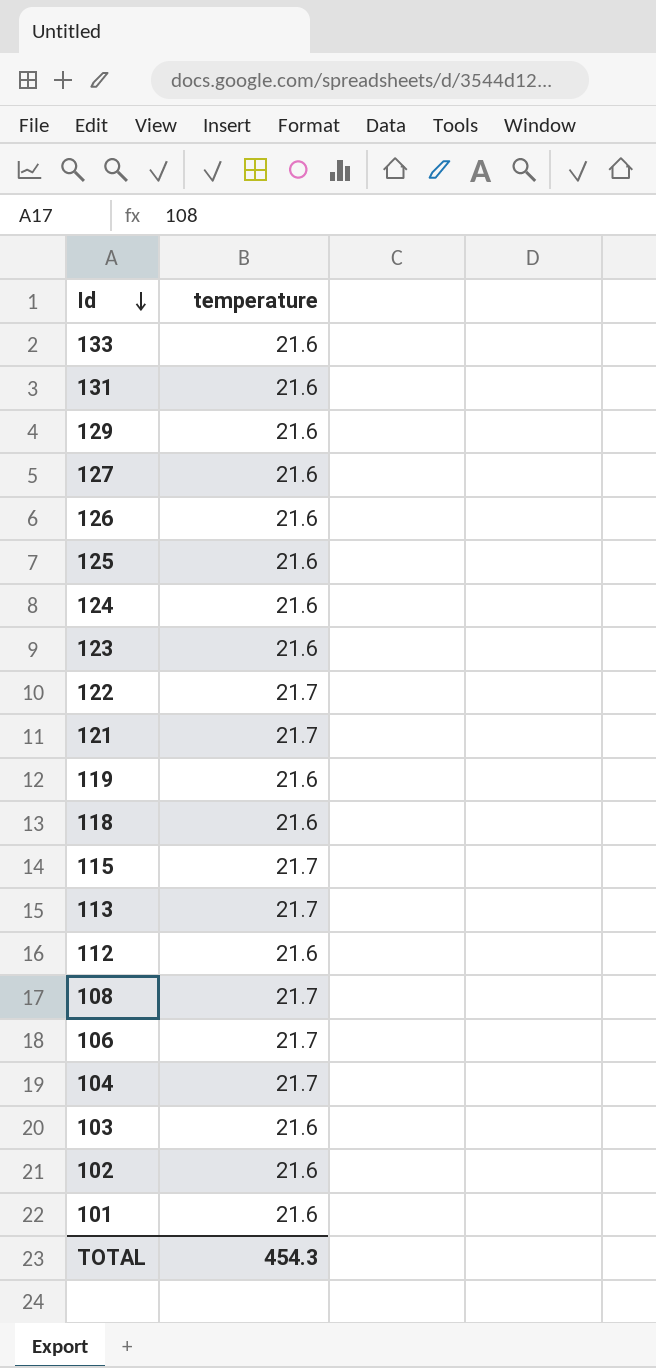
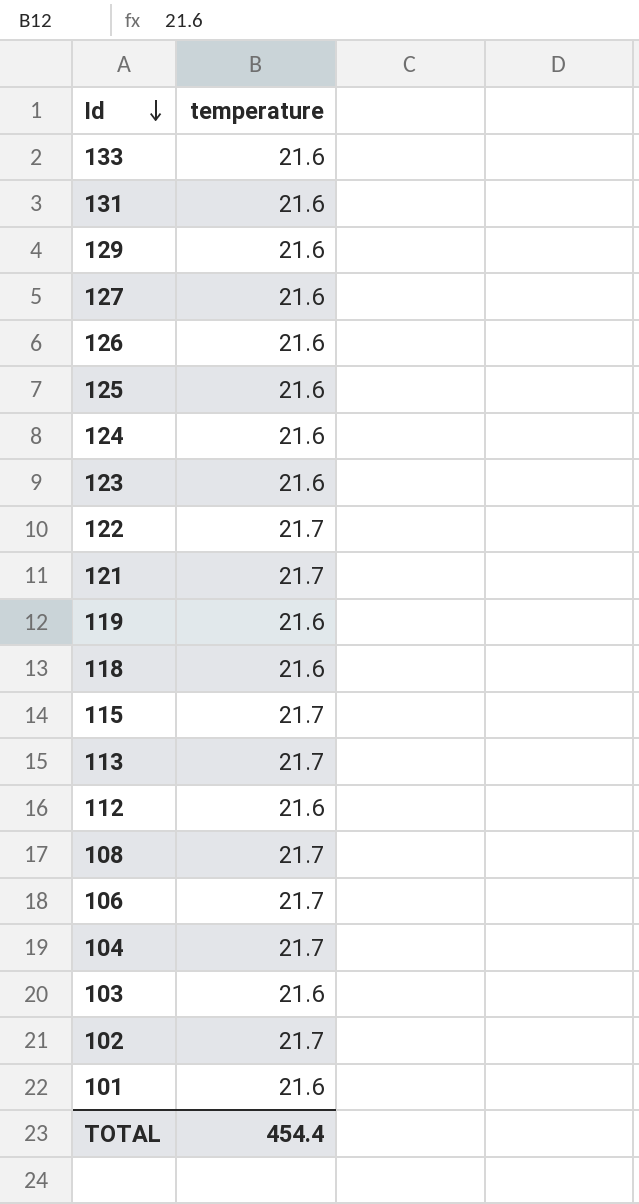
102 | temperature: 21.6 -> 21.7
TOTAL | temperature: 454.3 -> 454.4

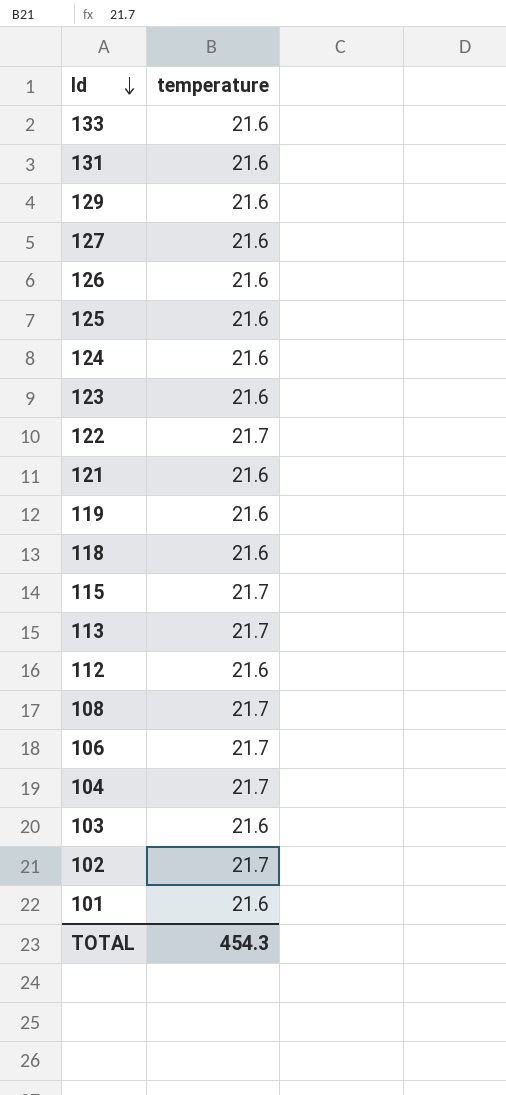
121 | temperature: 21.7 -> 21.6
TOTAL | temperature: 454.4 -> 454.3

